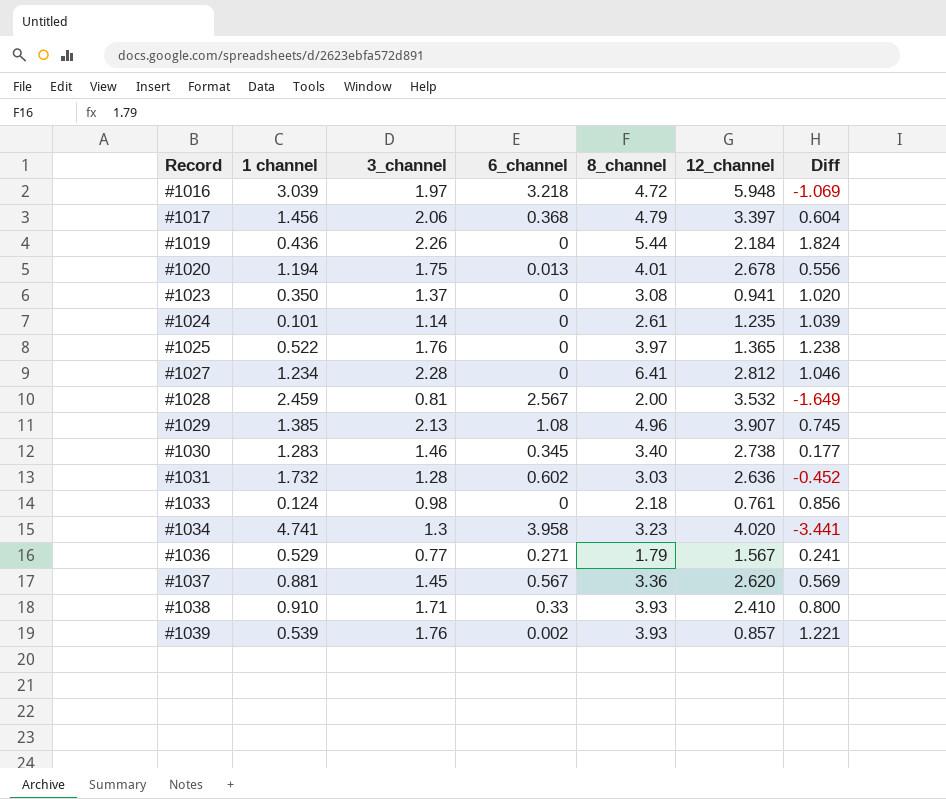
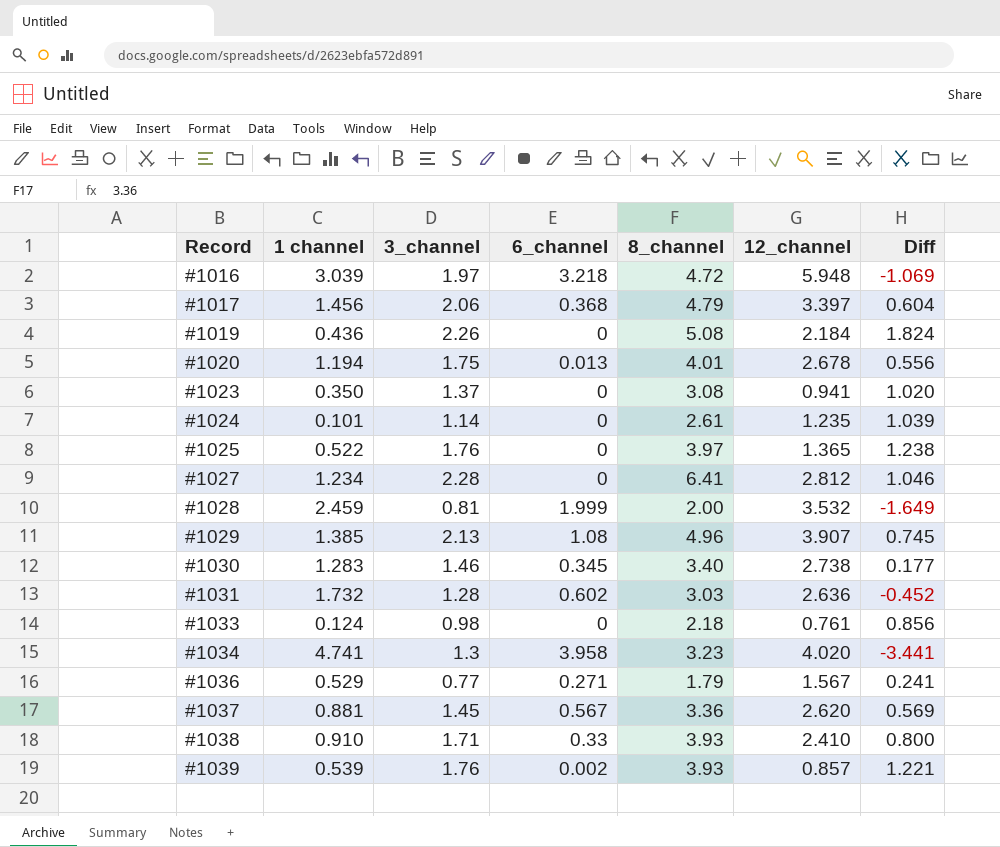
#1019 | 8_channel: 5.44 -> 5.08
#1028 | 6_channel: 2.567 -> 1.999

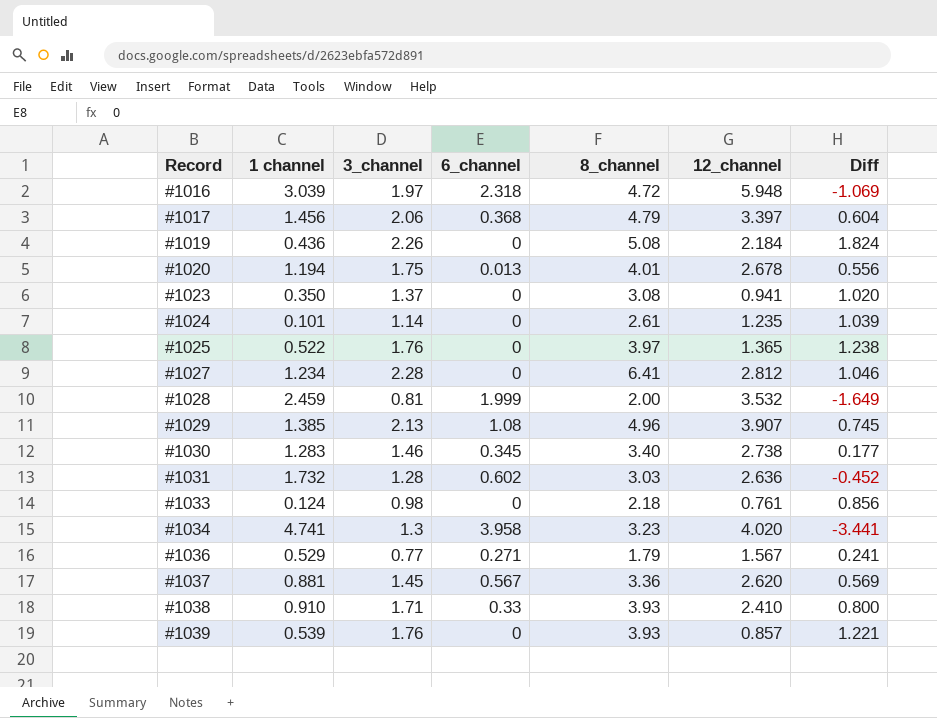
#1016 | 6_channel: 3.218 -> 2.318
#1039 | 6_channel: 0.002 -> 0

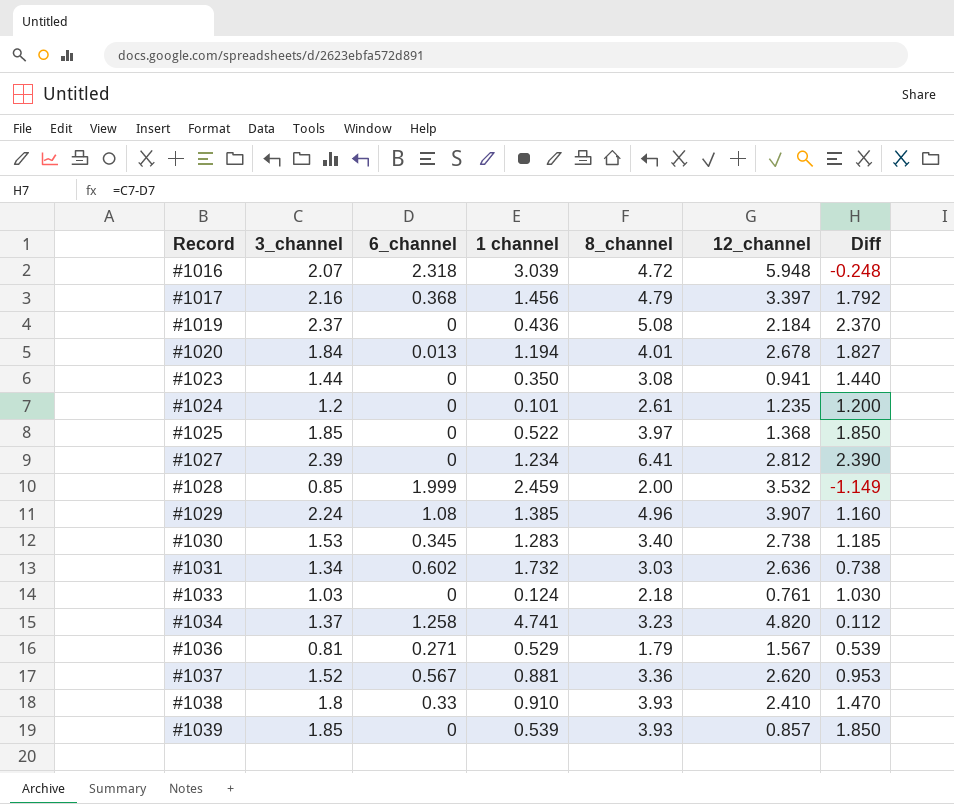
column 1 channel | position: 2 -> 4
column Diff | formula: [3_channel] - [1 channel] -> [3_channel] - [6_channel]
#1016 | 3_channel: 1.97 -> 2.07
#1017 | 3_channel: 2.06 -> 2.16
#1019 | 3_channel: 2.26 -> 2.37
#1020 | 3_channel: 1.75 -> 1.84
#1023 | 3_channel: 1.37 -> 1.44
#1024 | 3_channel: 1.14 -> 1.2
#1025 | 3_channel: 1.76 -> 1.85
#1025 | 12_channel: 1.365 -> 1.368
#1027 | 3_channel: 2.28 -> 2.39
#1028 | 3_channel: 0.81 -> 0.85
#1029 | 3_channel: 2.13 -> 2.24
#1030 | 3_channel: 1.46 -> 1.53
#1031 | 3_channel: 1.28 -> 1.34
#1033 | 3_channel: 0.98 -> 1.03
#1034 | 3_channel: 1.3 -> 1.37
#1034 | 6_channel: 3.958 -> 1.258
#1034 | 12_channel: 4.020 -> 4.820
#1036 | 3_channel: 0.77 -> 0.81
#1037 | 3_channel: 1.45 -> 1.52
#1038 | 3_channel: 1.71 -> 1.8
#1039 | 3_channel: 1.76 -> 1.85

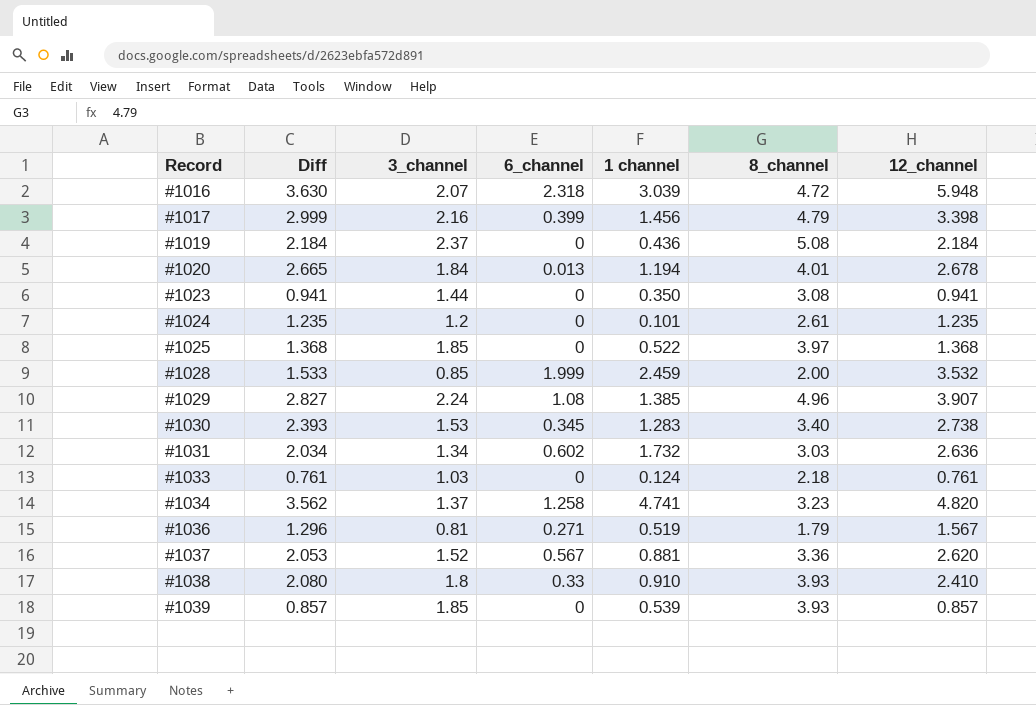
column Diff | formula: [3_channel] - [6_channel] -> [12_channel] - [6_channel]
column Diff | position: 7 -> 2
row #1027: 2.39 | 0 | 1.234 | 6.41 | 2.812 | 2.390 -> none
#1017 | 6_channel: 0.368 -> 0.399
#1017 | 12_channel: 3.397 -> 3.398
#1036 | 1 channel: 0.529 -> 0.519

